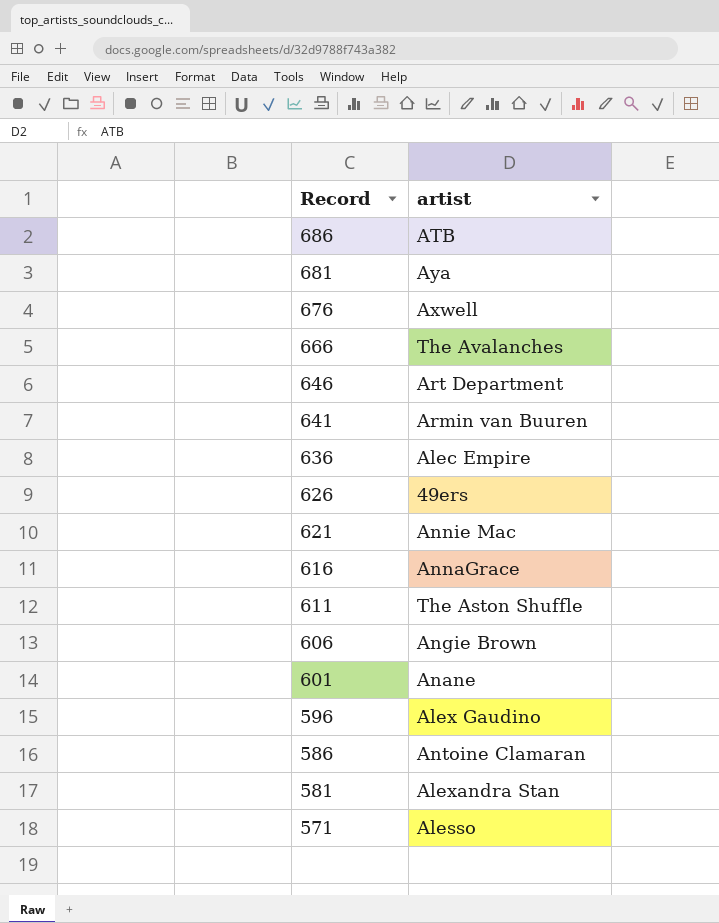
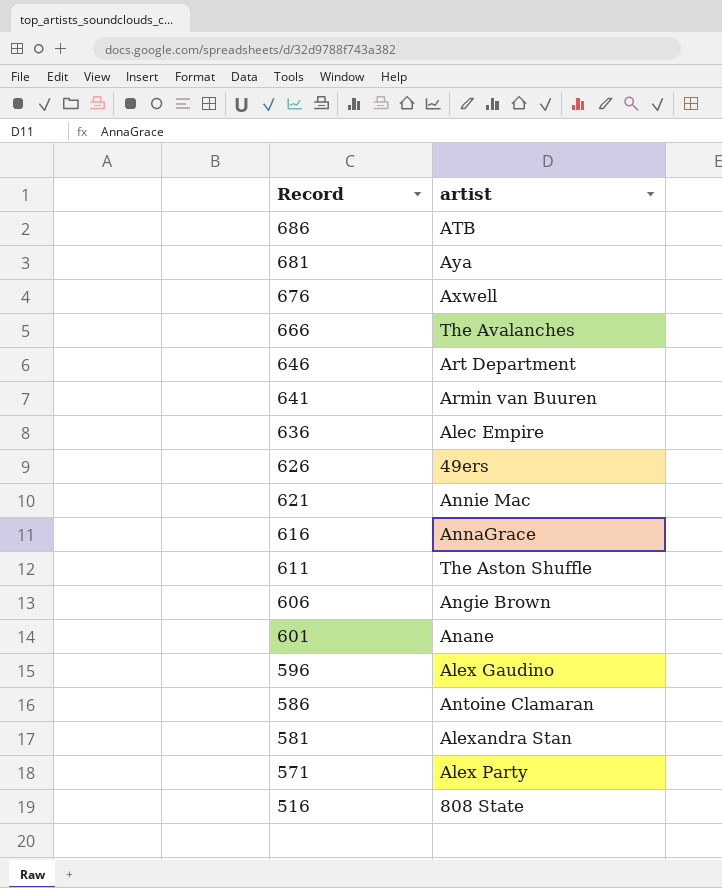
571 | artist: Alesso -> Alex Party
row 516: none -> 808 State

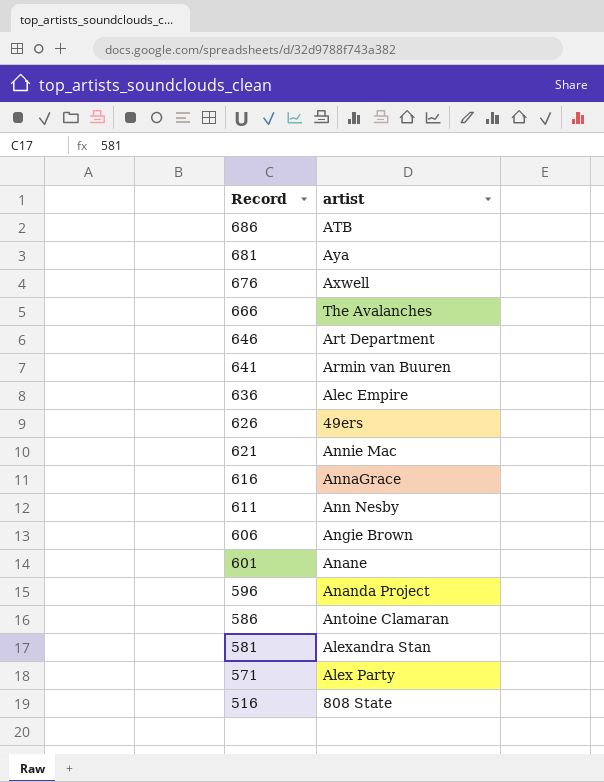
611 | artist: The Aston Shuffle -> Ann Nesby
596 | artist: Alex Gaudino -> Ananda Project

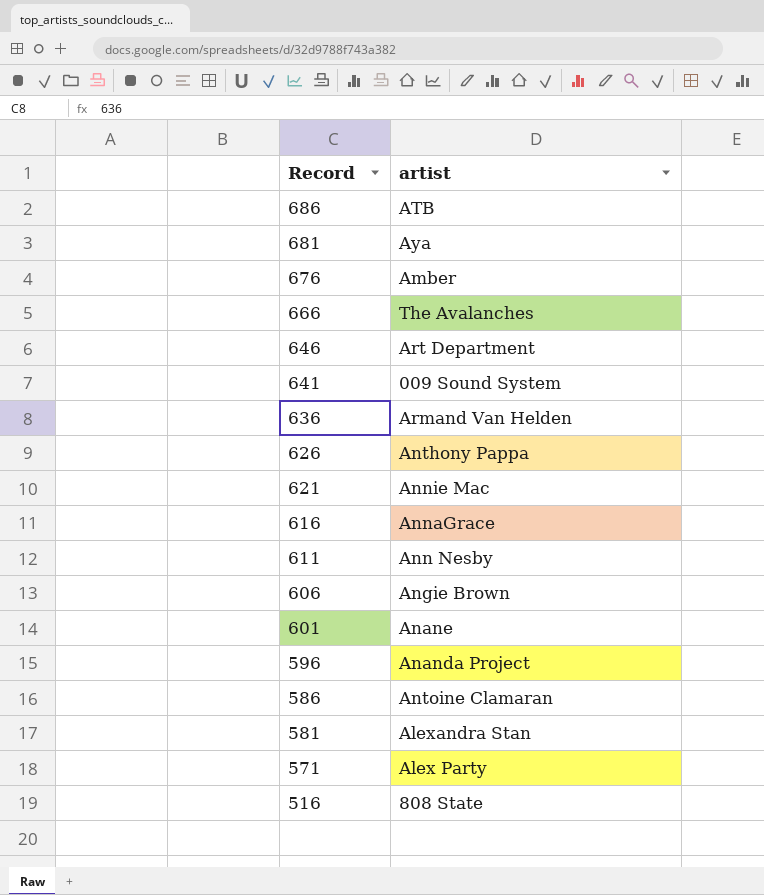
676 | artist: Axwell -> Amber
641 | artist: Armin van Buuren -> 009 Sound System
636 | artist: Alec Empire -> Armand Van Helden
626 | artist: 49ers -> Anthony Pappa

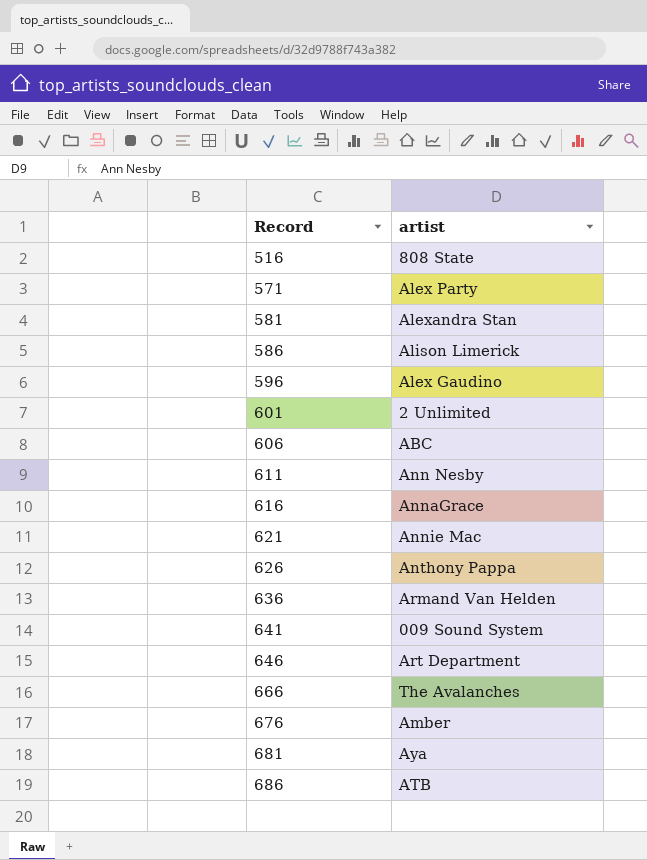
row order: Record descending -> Record ascending
586 | artist: Antoine Clamaran -> Alison Limerick
596 | artist: Ananda Project -> Alex Gaudino
601 | artist: Anane -> 2 Unlimited
606 | artist: Angie Brown -> ABC

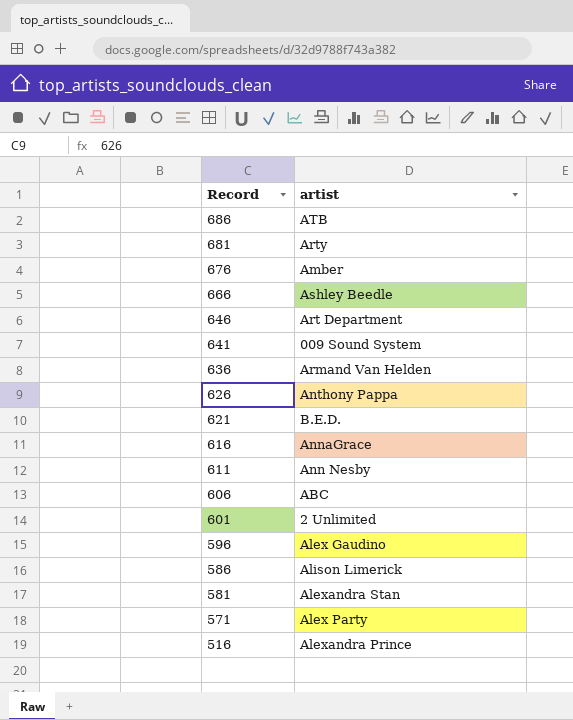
row order: Record ascending -> Record descending
681 | artist: Aya -> Arty
666 | artist: The Avalanches -> Ashley Beedle
621 | artist: Annie Mac -> B.E.D.
516 | artist: 808 State -> Alexandra Prince

